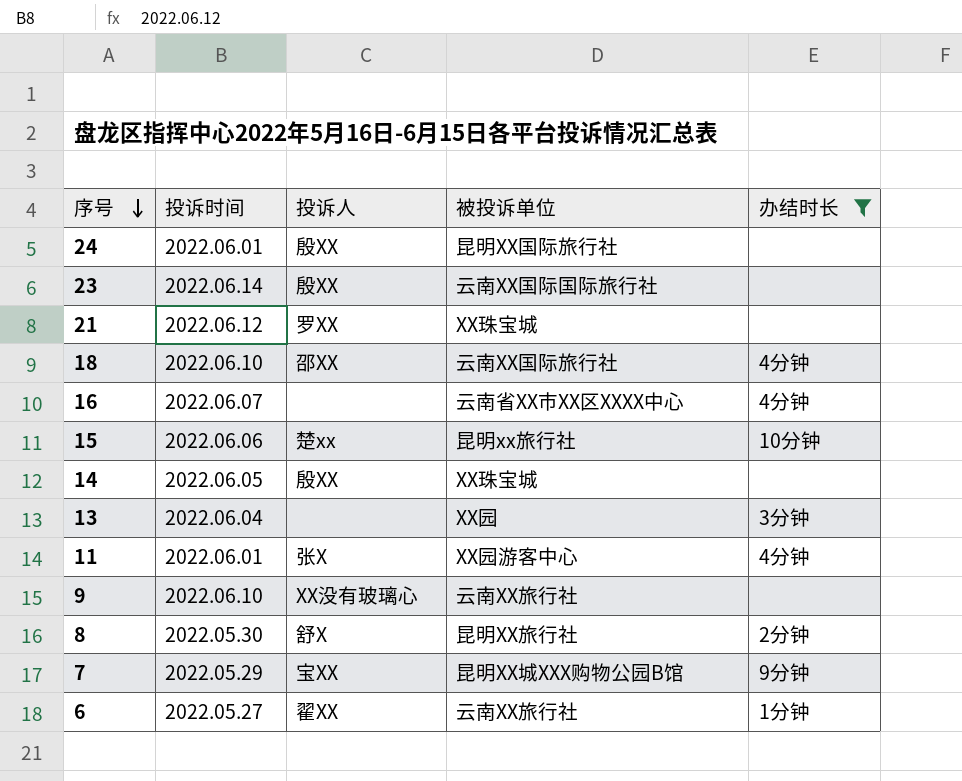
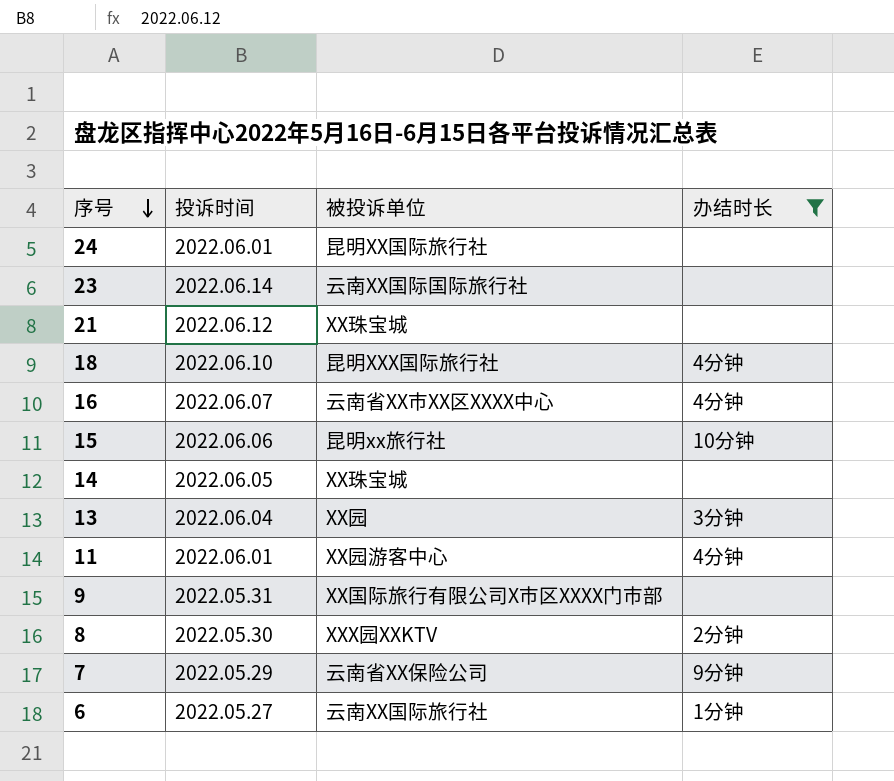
column 投诉人 | position: 3 -> none
18 | 被投诉单位: 云南XX国际旅行社 -> 昆明XXX国际旅行社
9 | 投诉时间: 2022.06.10 -> 2022.05.31
9 | 被投诉单位: 云南XX旅行社 -> XX国际旅行有限公司X市区XXXX门市部
8 | 被投诉单位: 昆明XX旅行社 -> XXX园XXKTV
7 | 被投诉单位: 昆明XX城XXX购物公园B馆 -> 云南省XX保险公司
6 | 被投诉单位: 云南XX旅行社 -> 云南XX国际旅行社

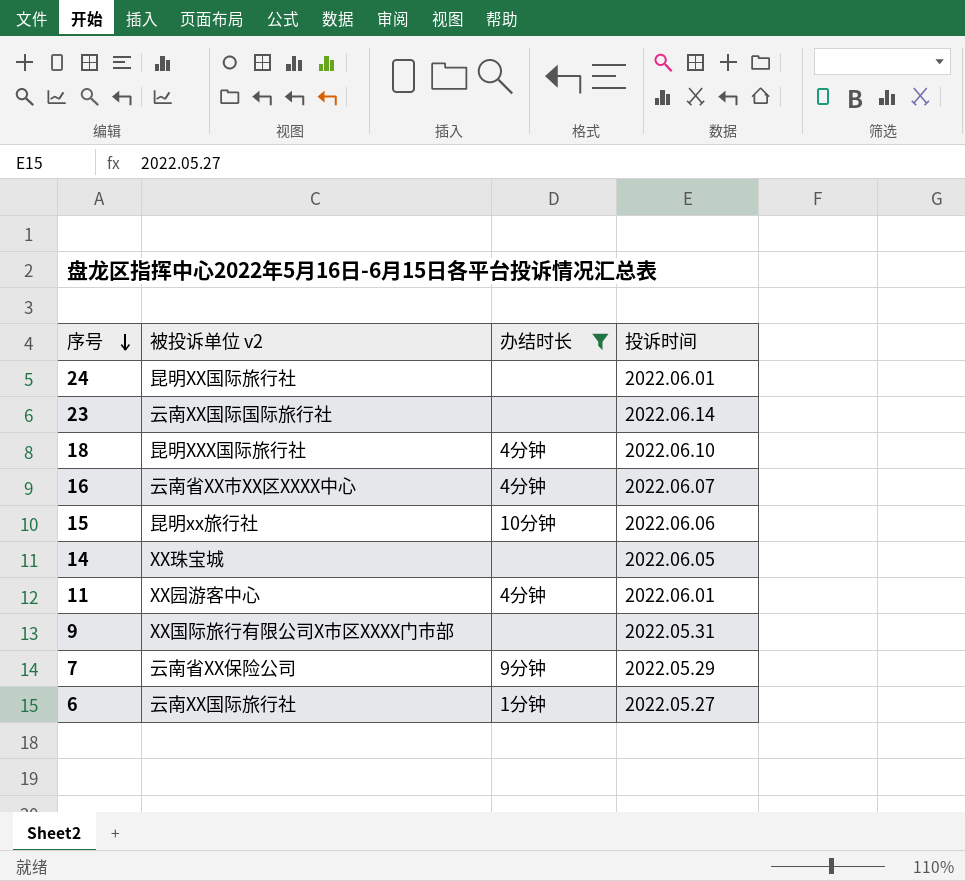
column name: 被投诉单位 -> 被投诉单位 v2
column 投诉时间 | position: 2 -> 4
row 21: 2022.06.12 | XX珠宝城 | none -> none
row 13: 2022.06.04 | XX园 | 3分钟 -> none
row 8: 2022.05.30 | XXX园XXKTV | 2分钟 -> none

